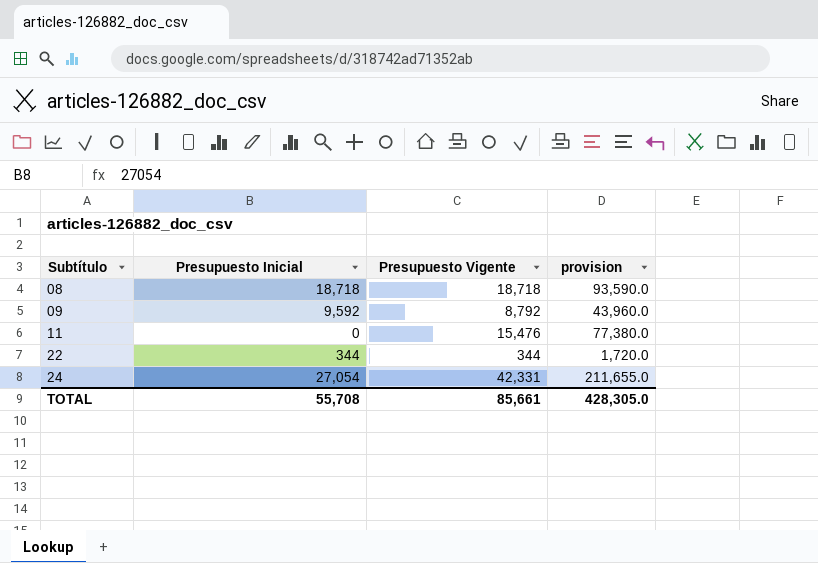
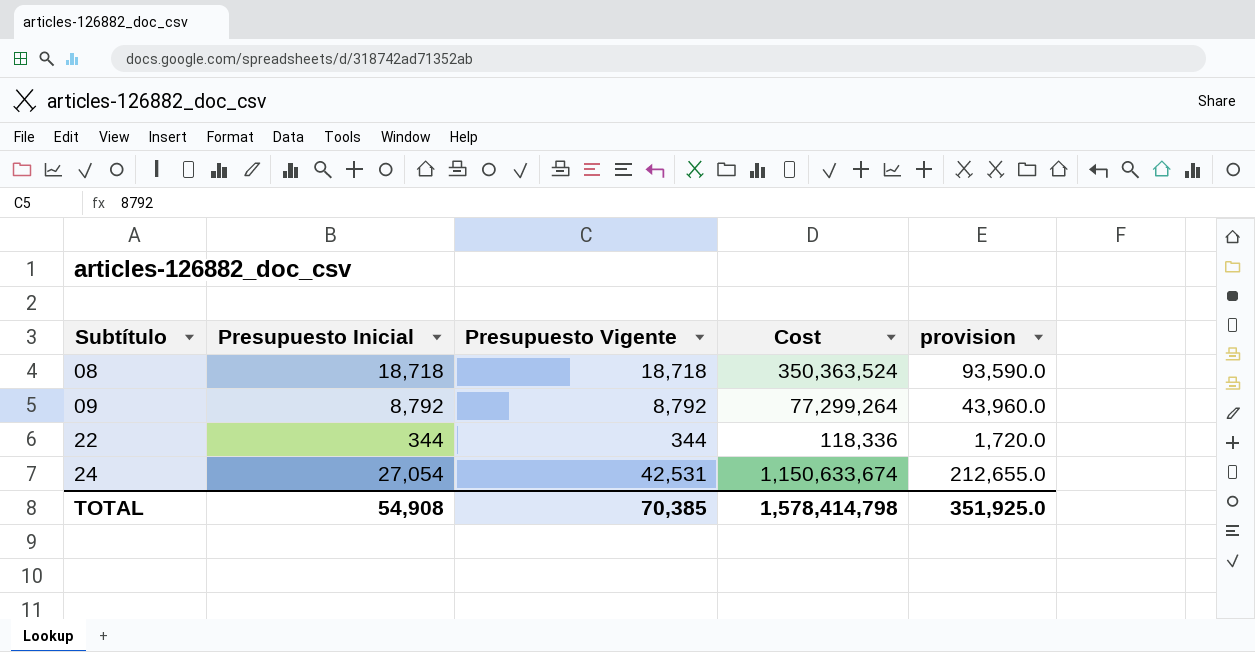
column Cost | formula: none -> [Presupuesto Inicial] * [Presupuesto Vigente]
row 11: 0 | 15,476 | 77,380.0 -> none
09 | Presupuesto Inicial: 9,592 -> 8,792
24 | Presupuesto Vigente: 42,331 -> 42,531
24 | provision: 211,655.0 -> 212,655.0
TOTAL | Presupuesto Inicial: 55,708 -> 54,908
TOTAL | Presupuesto Vigente: 85,661 -> 70,385
TOTAL | provision: 428,305.0 -> 351,925.0

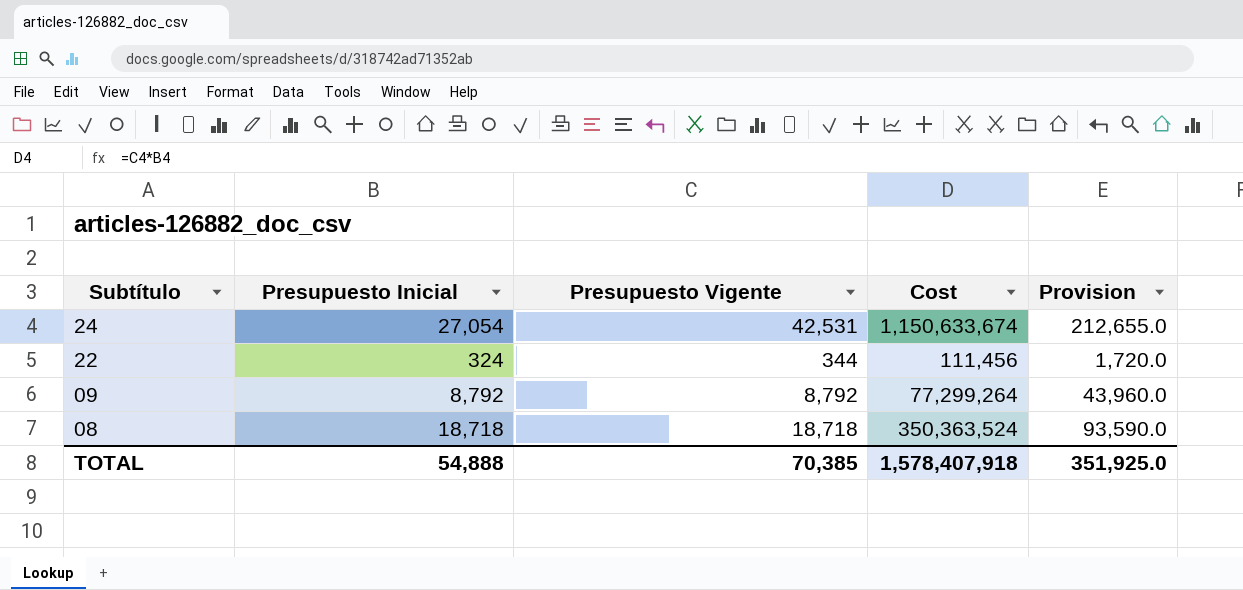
row order: Subtítulo ascending -> Subtítulo descending
column name: provision -> Provision
22 | Presupuesto Inicial: 344 -> 324
22 | Cost: 118,336 -> 111,456
TOTAL | Presupuesto Inicial: 54,908 -> 54,888
TOTAL | Cost: 1,578,414,798 -> 1,578,407,918

